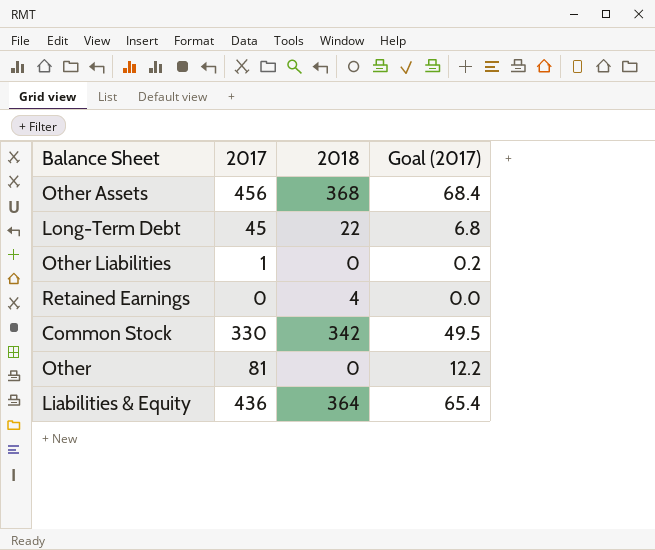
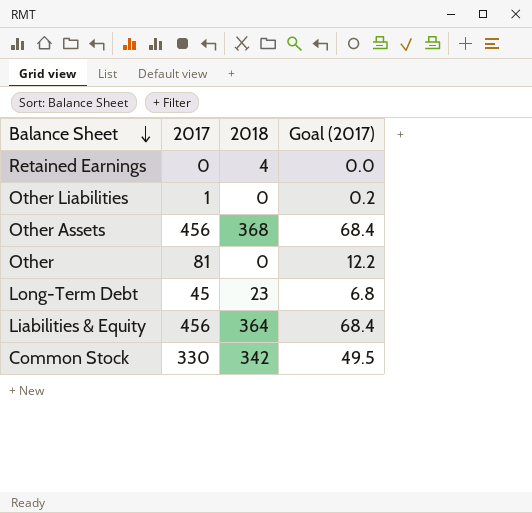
row order: none -> Balance Sheet descending
Long-Term Debt | 2018: 22 -> 23
Liabilities & Equity | 2017: 436 -> 456
Liabilities & Equity | Goal (2017): 65.4 -> 68.4

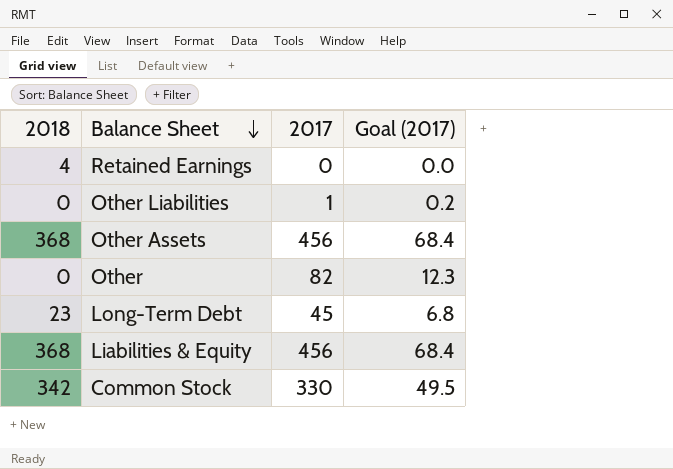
column 2018 | position: 3 -> 1
Other | 2017: 81 -> 82
Other | Goal (2017): 12.2 -> 12.3
Liabilities & Equity | 2018: 364 -> 368

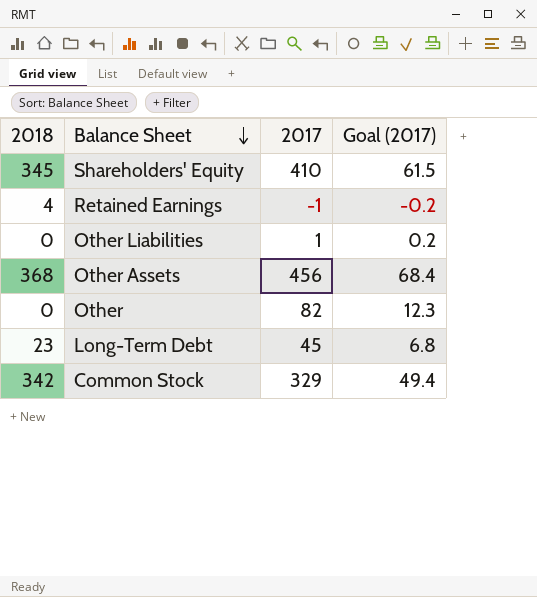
row Liabilities & Equity: 368 | 456 | 68.4 -> none
row Shareholders' Equity: none -> 345 | 410 | 61.5
Retained Earnings | 2017: 0 -> -1
Retained Earnings | Goal (2017): 0.0 -> -0.2
Common Stock | 2017: 330 -> 329
Common Stock | Goal (2017): 49.5 -> 49.4

